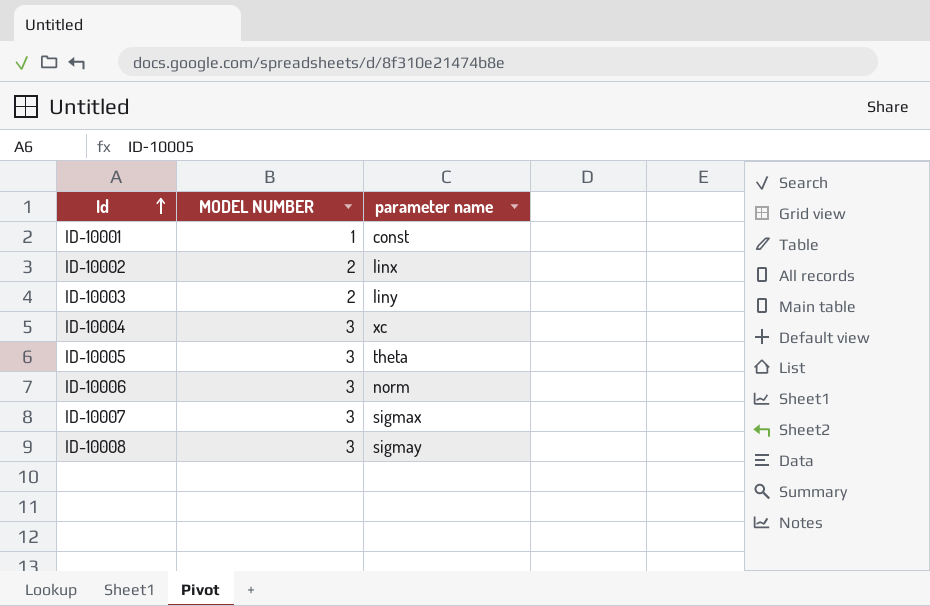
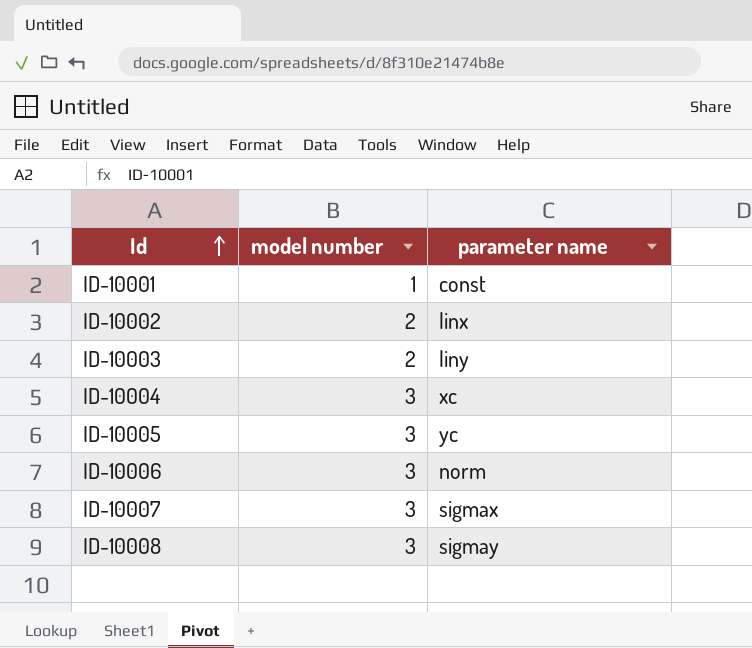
column name: MODEL NUMBER -> model number
ID-10005 | parameter name: theta -> yc

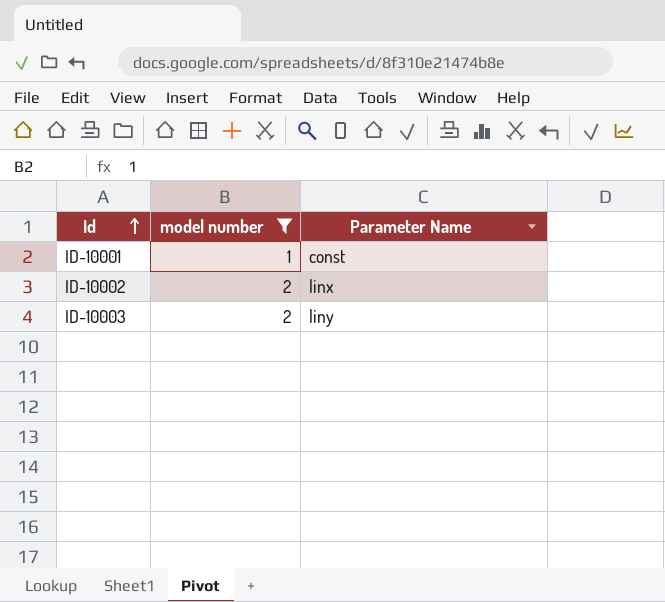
filter: none -> model number != 3
column name: parameter name -> Parameter Name

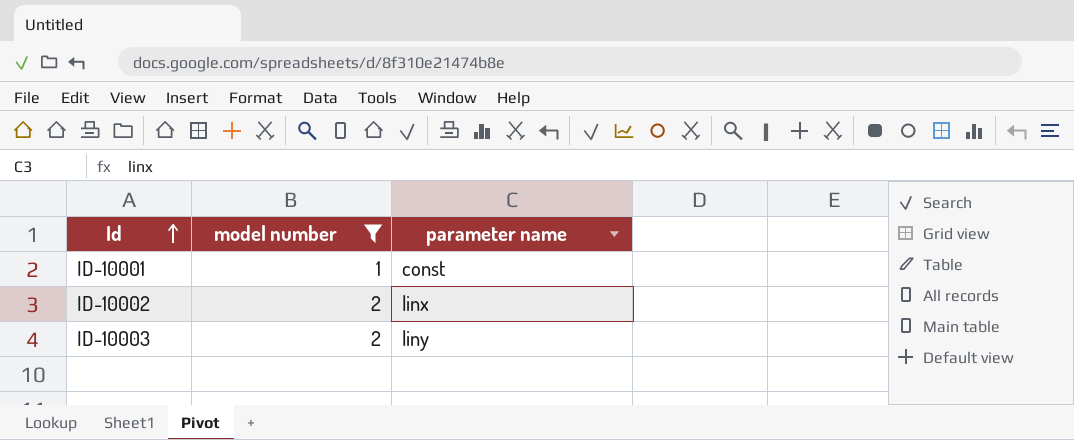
column name: Parameter Name -> parameter name

